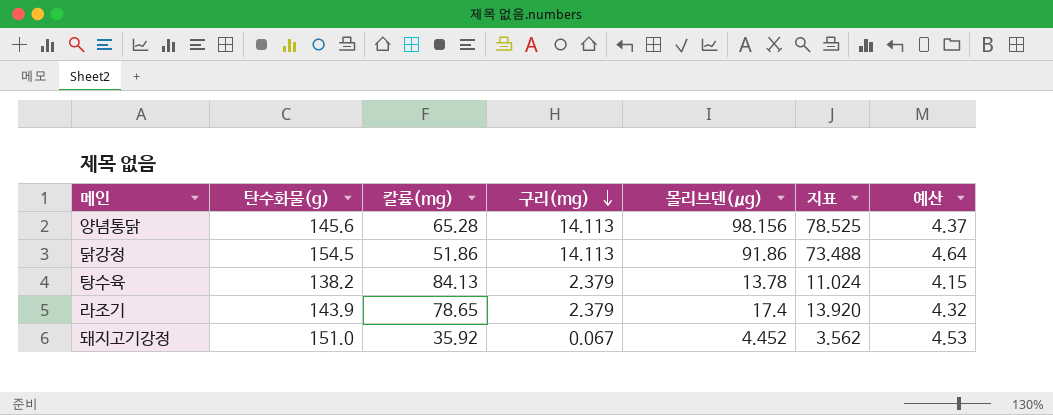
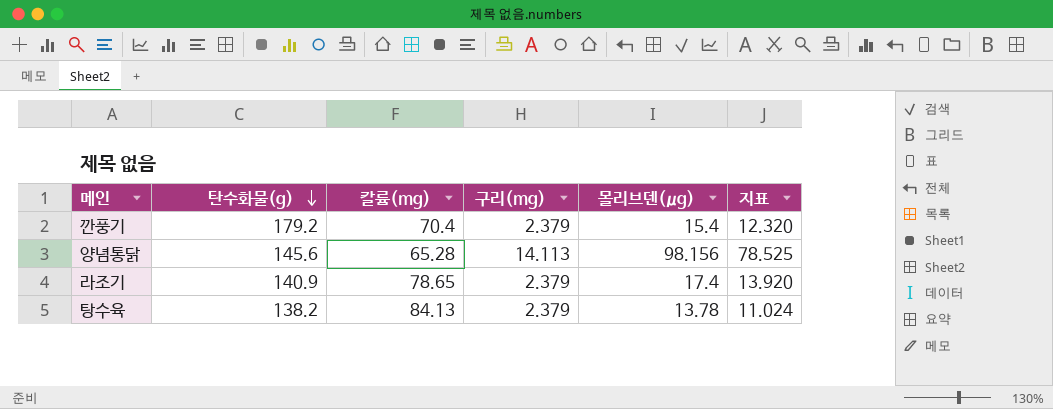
row order: 구리(mg) descending -> 탄수화물(g) descending
column 예산 | formula: [탄수화물(g)] * 0.03 -> none
row 닭강정: 154.5 | 51.86 | 14.113 | 91.86 | 73.488 | 4.64 -> none
row 돼지고기강정: 151.0 | 35.92 | 0.067 | 4.452 | 3.562 | 4.53 -> none
row 깐풍기: none -> 179.2 | 70.4 | 2.379 | 15.4 | 12.320
라조기 | 탄수화물(g): 143.9 -> 140.9

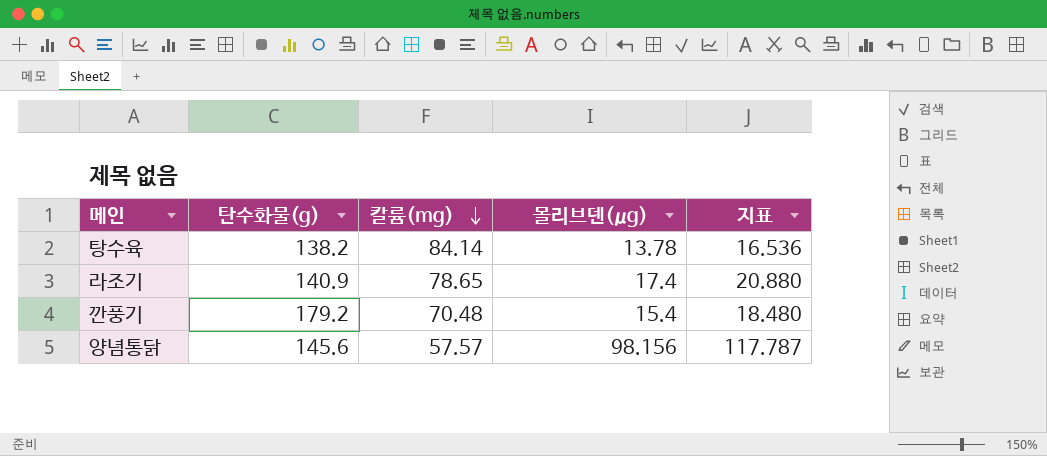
row order: 탄수화물(g) descending -> 칼륨(mg) descending
column 구리(mg) | position: 4 -> none
column 지표 | formula: [몰리브덴(μg)] * 0.8 -> [몰리브덴(μg)] * 1.2
탕수육 | 칼륨(mg): 84.13 -> 84.14
깐풍기 | 칼륨(mg): 70.4 -> 70.48
양념통닭 | 칼륨(mg): 65.28 -> 57.57

